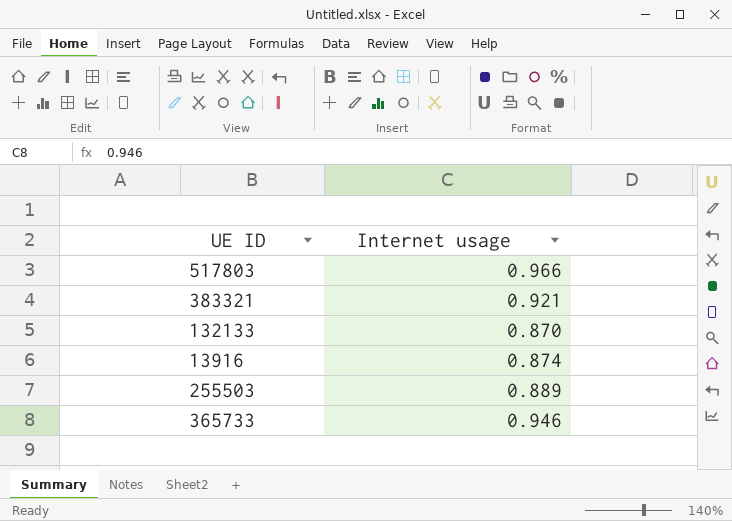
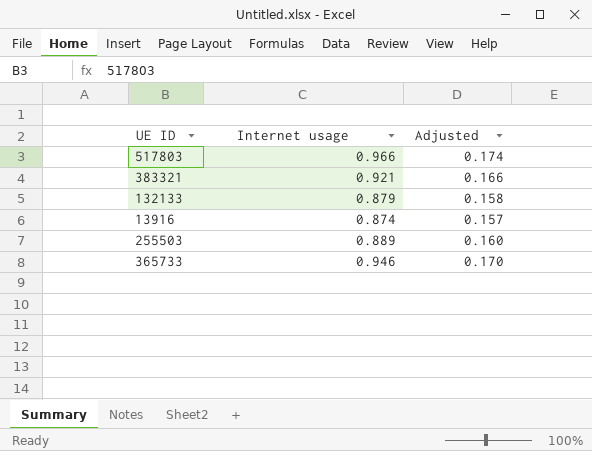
column Adjusted | formula: none -> [Internet usage] * 0.18
132133 | Internet usage: 0.870 -> 0.879

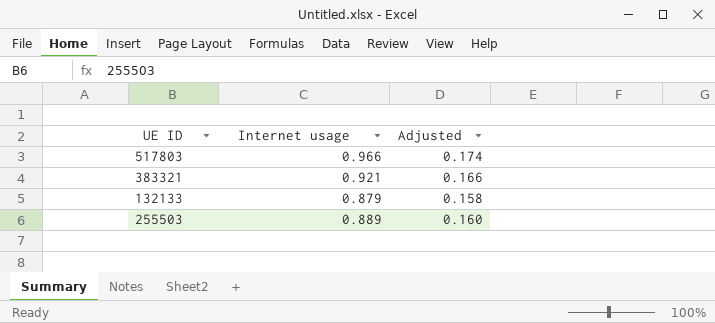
row 13916: 0.874 | 0.157 -> none
row 365733: 0.946 | 0.170 -> none

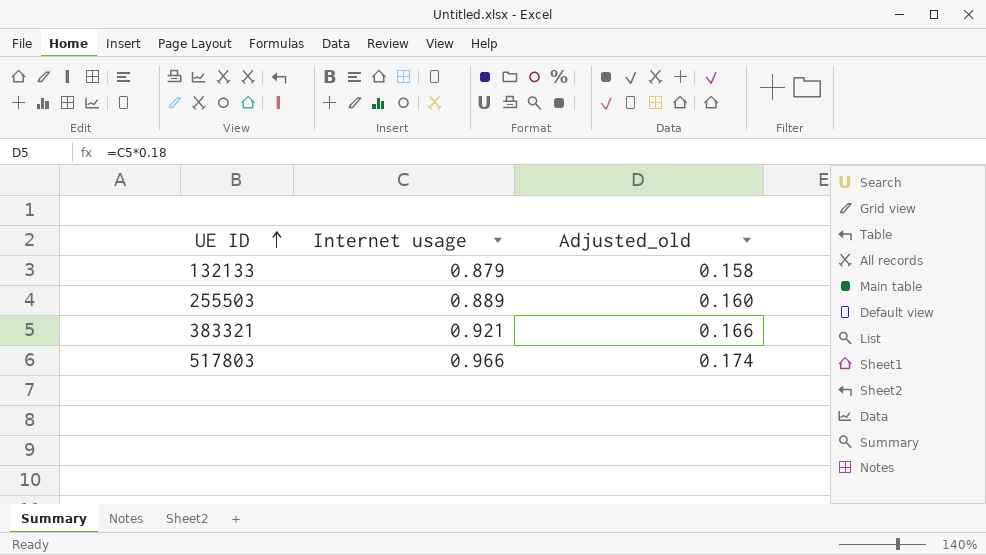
row order: none -> UE ID ascending
column name: Adjusted -> Adjusted_old

